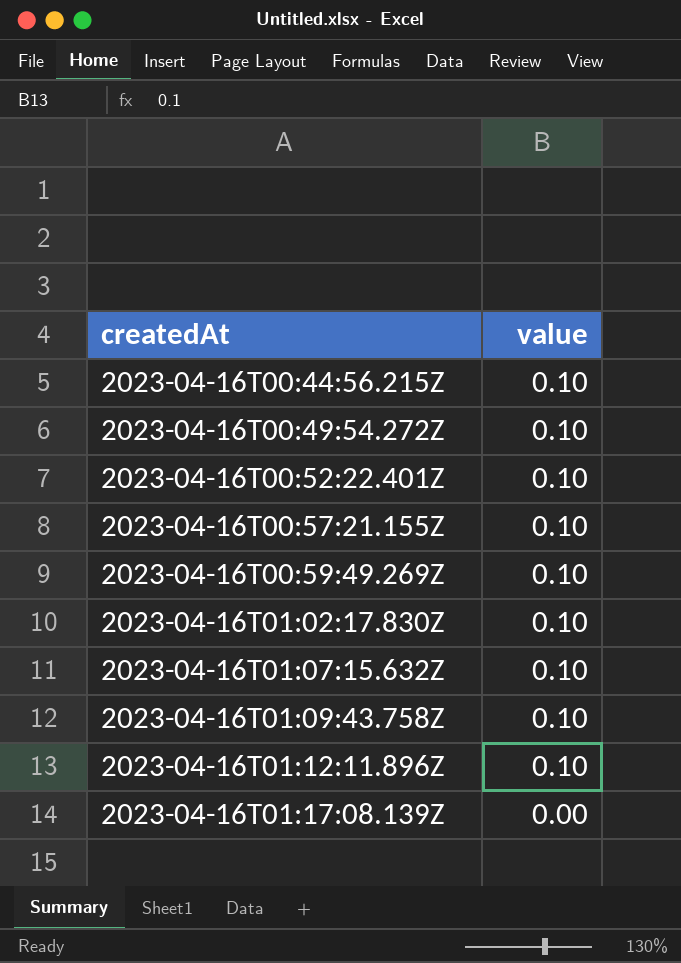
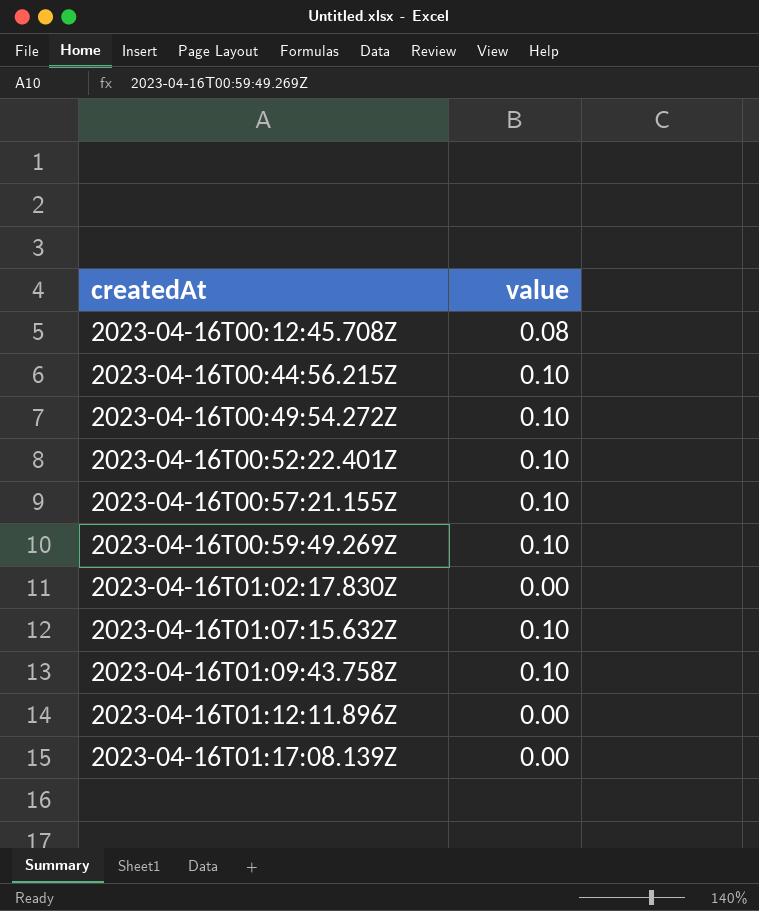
row 2023-04-16T00:12:45.708Z: none -> 0.08
2023-04-16T01:02:17.830Z | value: 0.10 -> 0.00
2023-04-16T01:12:11.896Z | value: 0.10 -> 0.00

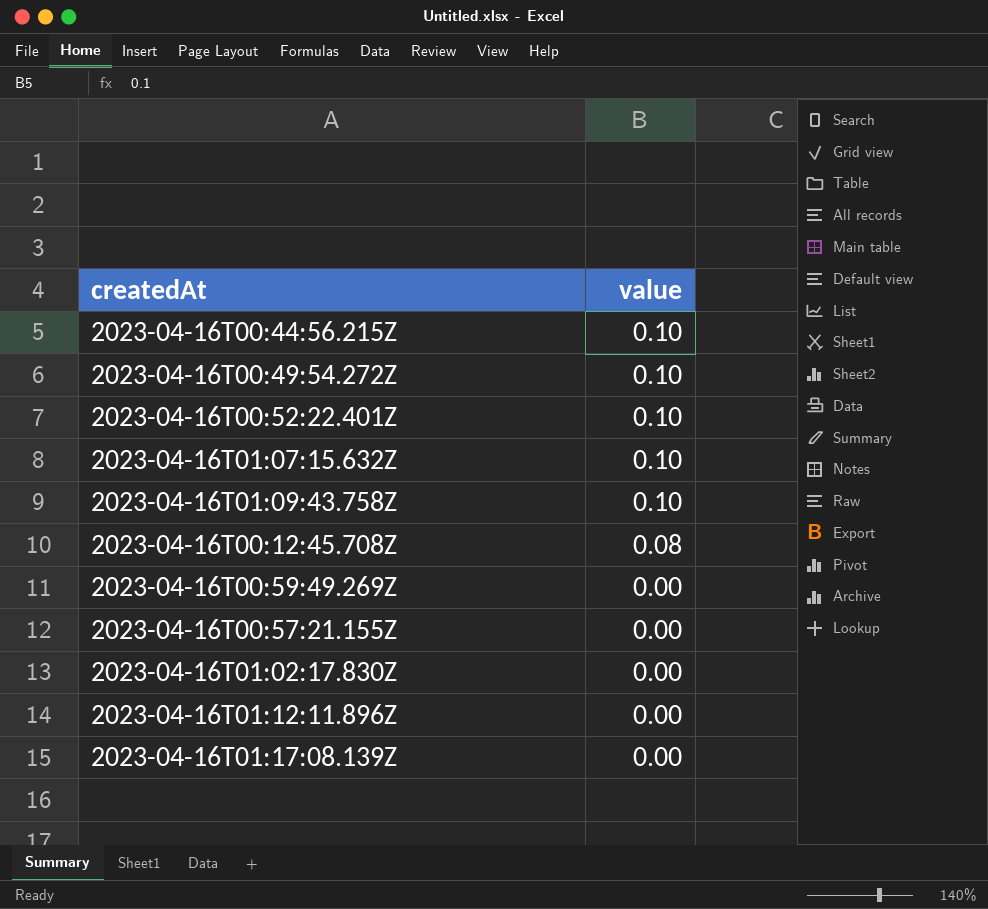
row order: createdAt ascending -> value descending
2023-04-16T00:59:49.269Z | value: 0.10 -> 0.00
2023-04-16T00:57:21.155Z | value: 0.10 -> 0.00

